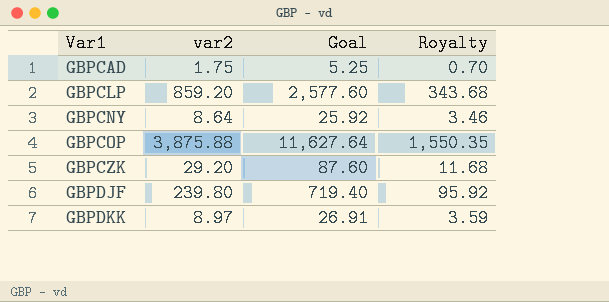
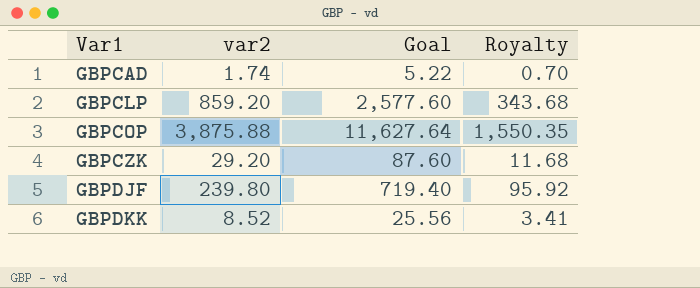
row GBPCNY: 8.64 | 25.92 | 3.46 -> none
GBPCAD | var2: 1.75 -> 1.74
GBPCAD | Goal: 5.25 -> 5.22
GBPDKK | var2: 8.97 -> 8.52
GBPDKK | Goal: 26.91 -> 25.56
GBPDKK | Royalty: 3.59 -> 3.41

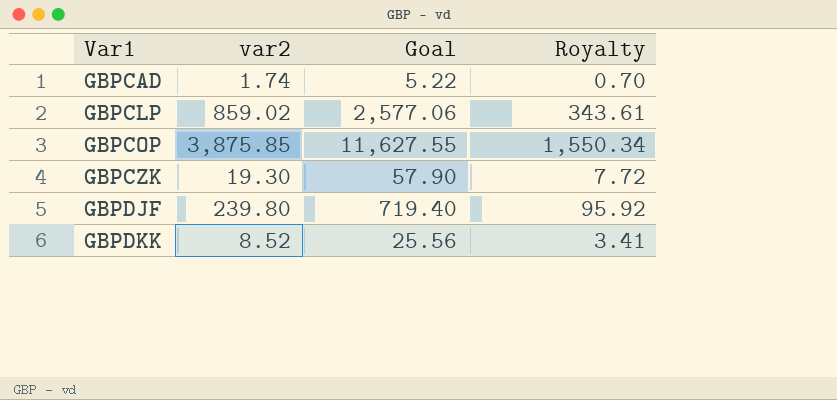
GBPCLP | var2: 859.20 -> 859.02
GBPCLP | Goal: 2,577.60 -> 2,577.06
GBPCLP | Royalty: 343.68 -> 343.61
GBPCOP | var2: 3,875.88 -> 3,875.85
GBPCOP | Goal: 11,627.64 -> 11,627.55
GBPCOP | Royalty: 1,550.35 -> 1,550.34
GBPCZK | var2: 29.20 -> 19.30
GBPCZK | Goal: 87.60 -> 57.90
GBPCZK | Royalty: 11.68 -> 7.72

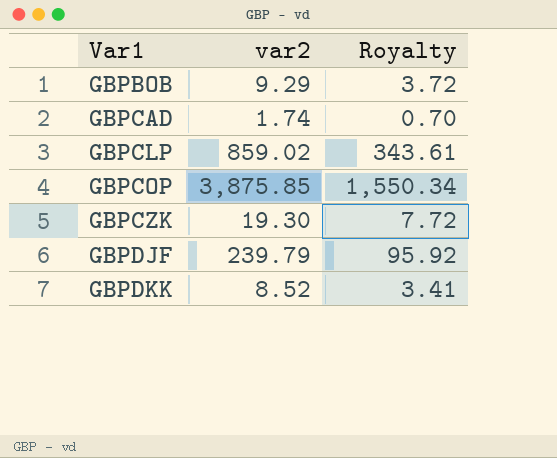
column Goal | formula: [var2] * 3 -> none
row GBPBOB: none -> 9.29 | 3.72
GBPDJF | var2: 239.80 -> 239.79

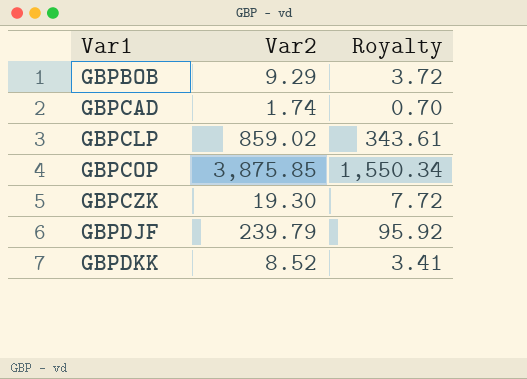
column name: var2 -> Var2

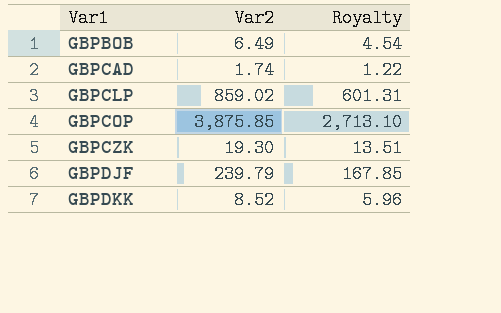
column Royalty | formula: [Var2] * 0.4 -> [Var2] * 0.7
GBPBOB | Var2: 9.29 -> 6.49

